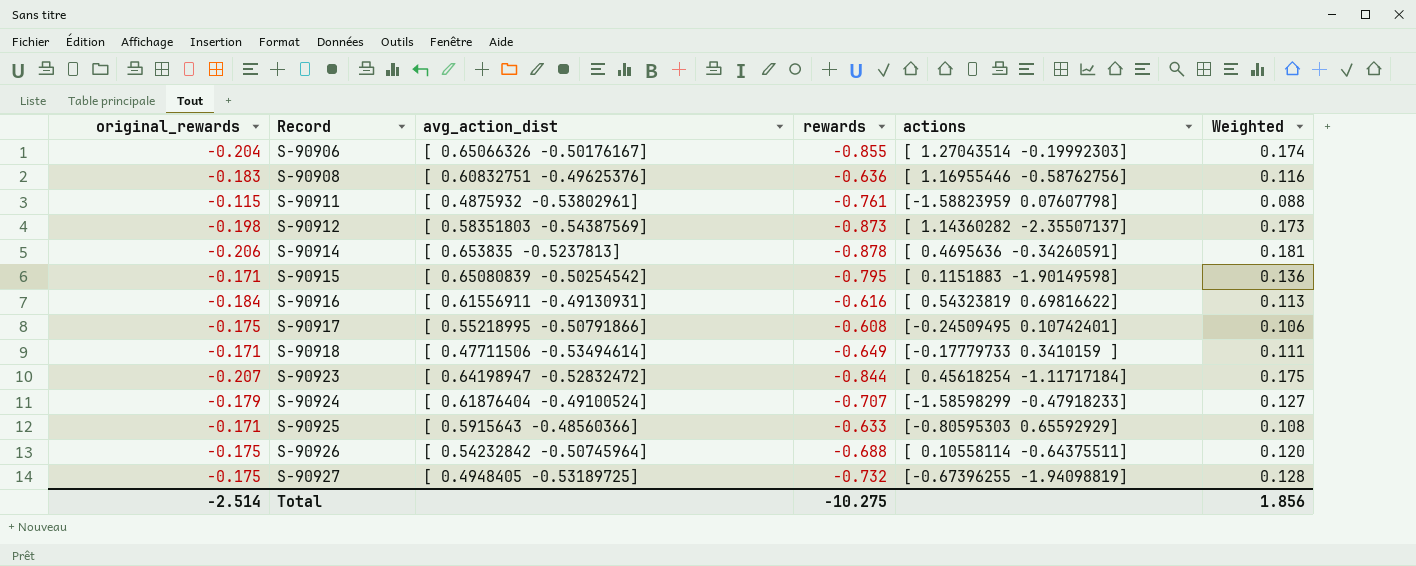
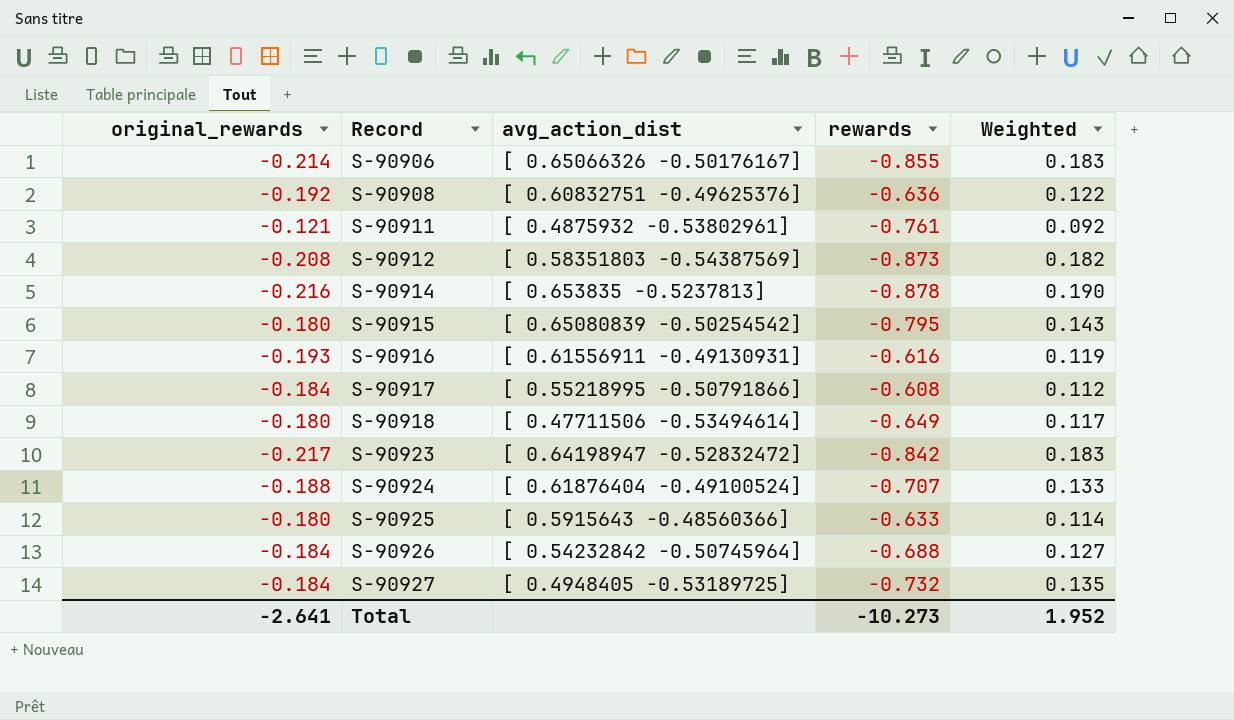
column actions | position: 5 -> none
S-90906 | original_rewards: -0.204 -> -0.214
S-90906 | Weighted: 0.174 -> 0.183
S-90908 | original_rewards: -0.183 -> -0.192
S-90908 | Weighted: 0.116 -> 0.122
S-90911 | original_rewards: -0.115 -> -0.121
S-90911 | Weighted: 0.088 -> 0.092
S-90912 | original_rewards: -0.198 -> -0.208
S-90912 | Weighted: 0.173 -> 0.182
S-90914 | original_rewards: -0.206 -> -0.216
S-90914 | Weighted: 0.181 -> 0.190
S-90915 | original_rewards: -0.171 -> -0.180
S-90915 | Weighted: 0.136 -> 0.143
S-90916 | original_rewards: -0.184 -> -0.193
S-90916 | Weighted: 0.113 -> 0.119
S-90917 | original_rewards: -0.175 -> -0.184
S-90917 | Weighted: 0.106 -> 0.112
S-90918 | original_rewards: -0.171 -> -0.180
S-90918 | Weighted: 0.111 -> 0.117
S-90923 | original_rewards: -0.207 -> -0.217
S-90923 | rewards: -0.844 -> -0.842
S-90923 | Weighted: 0.175 -> 0.183
S-90924 | original_rewards: -0.179 -> -0.188
S-90924 | Weighted: 0.127 -> 0.133
S-90925 | original_rewards: -0.171 -> -0.180
S-90925 | Weighted: 0.108 -> 0.114
S-90926 | original_rewards: -0.175 -> -0.184
S-90926 | Weighted: 0.120 -> 0.127
S-90927 | original_rewards: -0.175 -> -0.184
S-90927 | Weighted: 0.128 -> 0.135
Total | original_rewards: -2.514 -> -2.641
Total | rewards: -10.275 -> -10.273
Total | Weighted: 1.856 -> 1.952

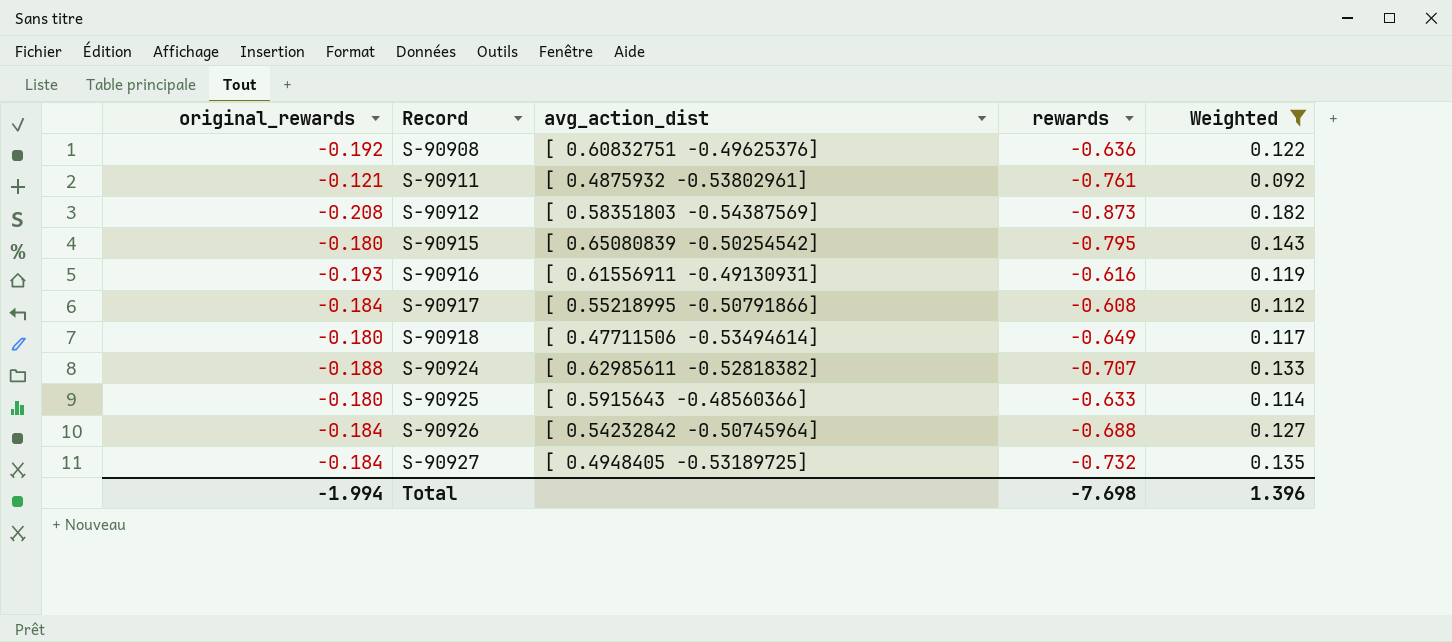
filter: none -> Weighted <= 0.182
S-90924 | avg_action_dist: [ 0.61876404 -0.49100524] -> [ 0.62985611 -0.52818382]
Total | original_rewards: -2.641 -> -1.994
Total | rewards: -10.273 -> -7.698
Total | Weighted: 1.952 -> 1.396

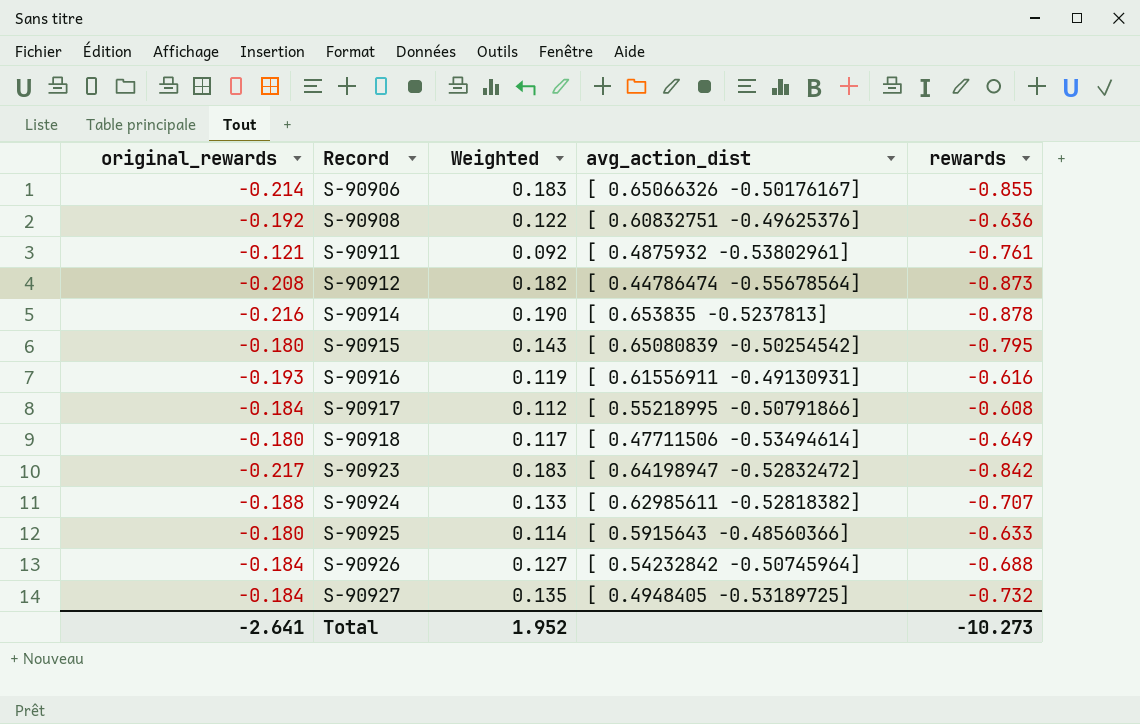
filter: Weighted <= 0.182 -> none
column Weighted | position: 5 -> 3
S-90912 | avg_action_dist: [ 0.58351803 -0.54387569] -> [ 0.44786474 -0.55678564]
Total | original_rewards: -1.994 -> -2.641
Total | Weighted: 1.396 -> 1.952
Total | rewards: -7.698 -> -10.273

